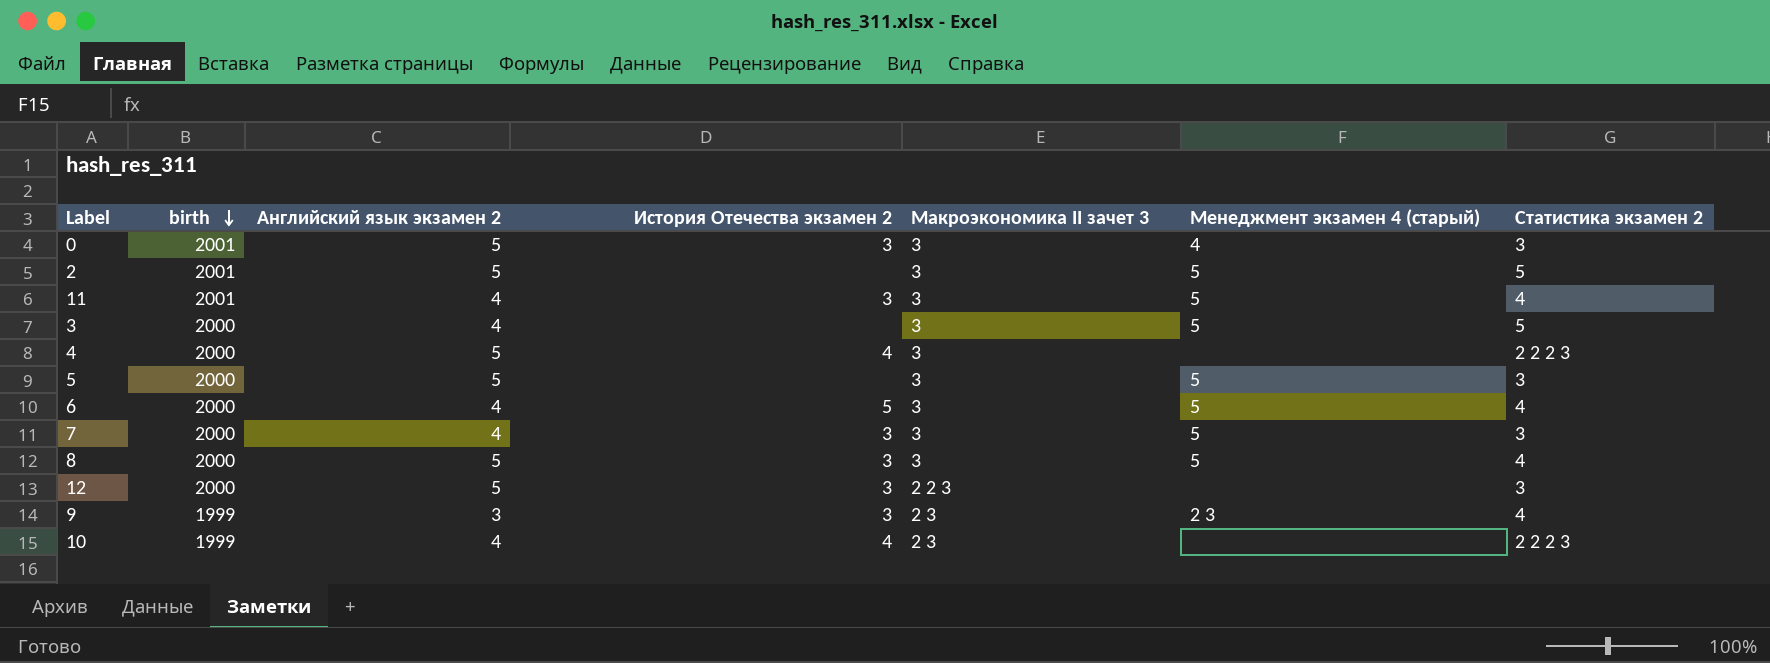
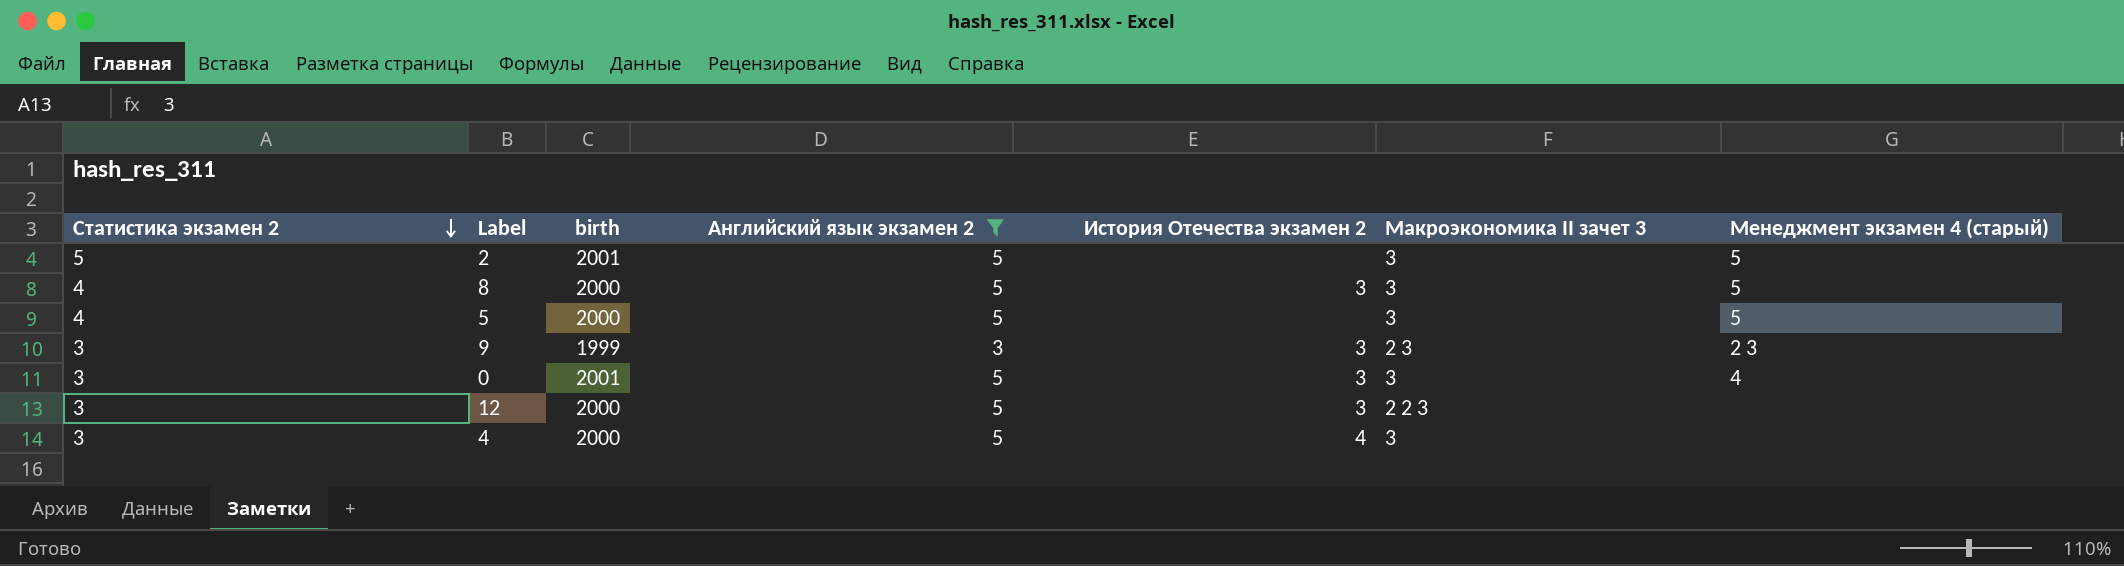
filter: none -> Английский язык экзамен 2 != 4
row order: birth descending -> Статистика экзамен 2 descending
column Статистика экзамен 2 | position: 7 -> 1
5 | Статистика экзамен 2: 3 -> 4
9 | Статистика экзамен 2: 4 -> 3
4 | Статистика экзамен 2: 2 2 2 3 -> 3

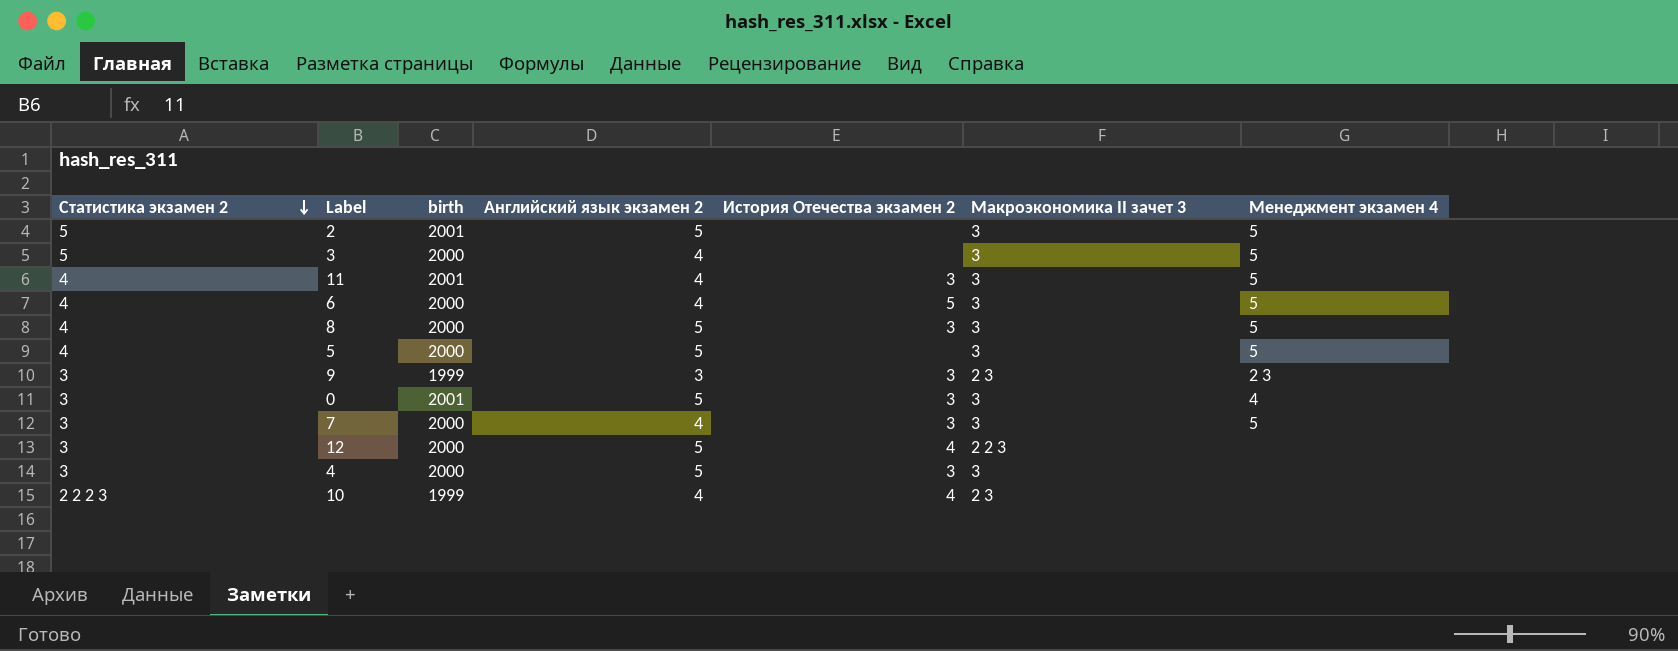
filter: Английский язык экзамен 2 != 4 -> none
column name: Менеджмент экзамен 4 (старый) -> Менеджмент экзамен 4
12 | История Отечества экзамен 2: 3 -> 4
4 | История Отечества экзамен 2: 4 -> 3

